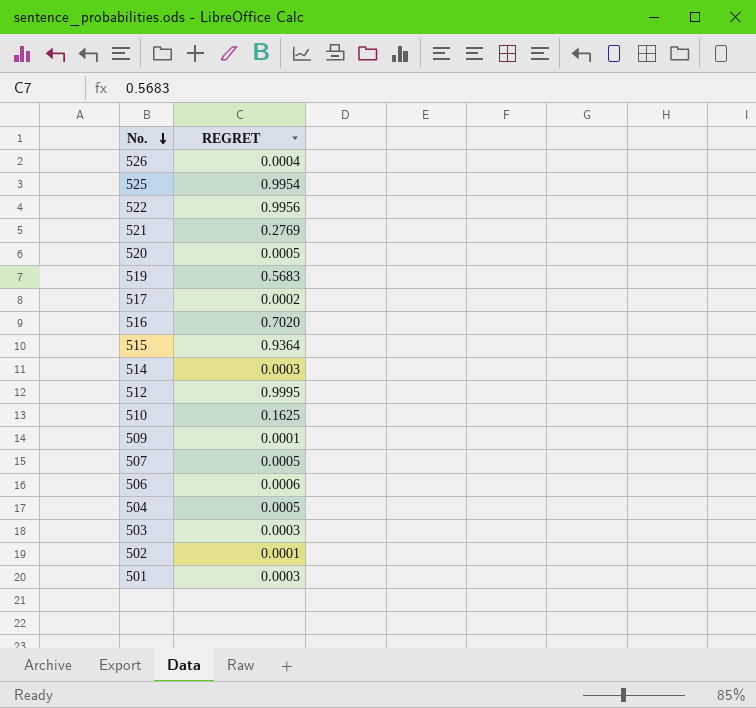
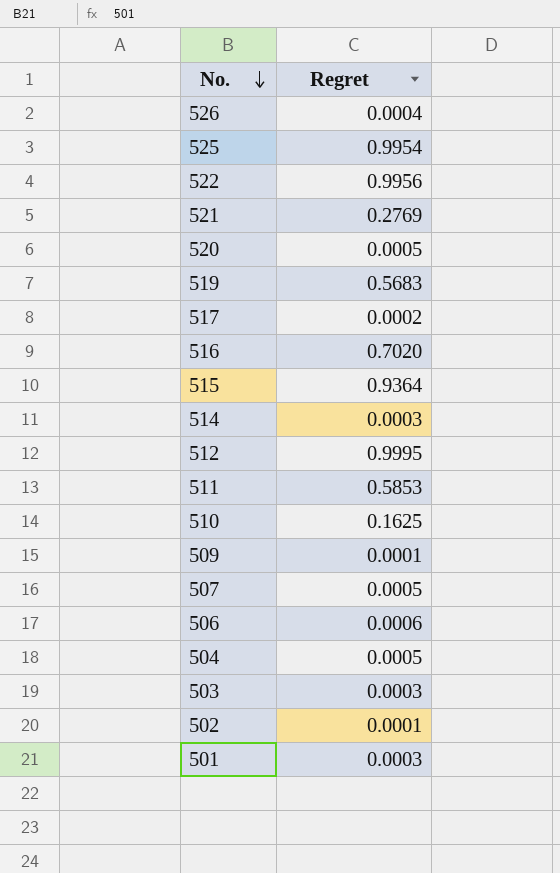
column name: REGRET -> Regret
row 511: none -> 0.5853

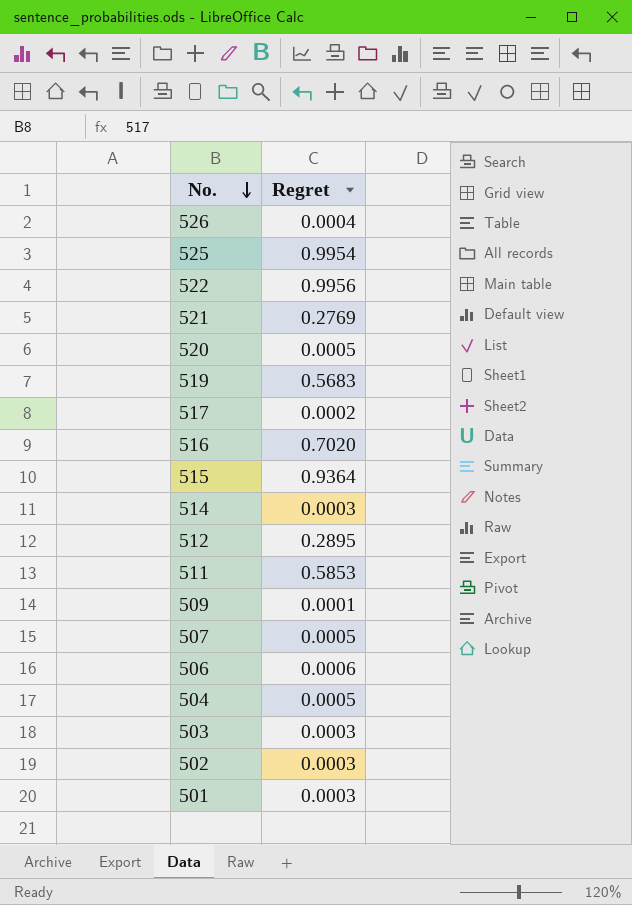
row 510: 0.1625 -> none
512 | Regret: 0.9995 -> 0.2895
502 | Regret: 0.0001 -> 0.0003

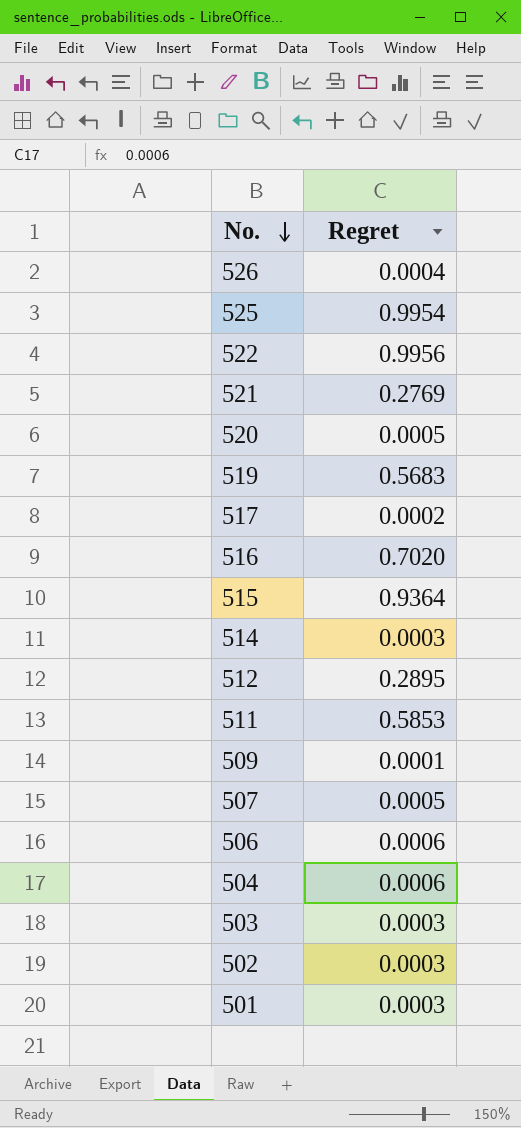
504 | Regret: 0.0005 -> 0.0006

